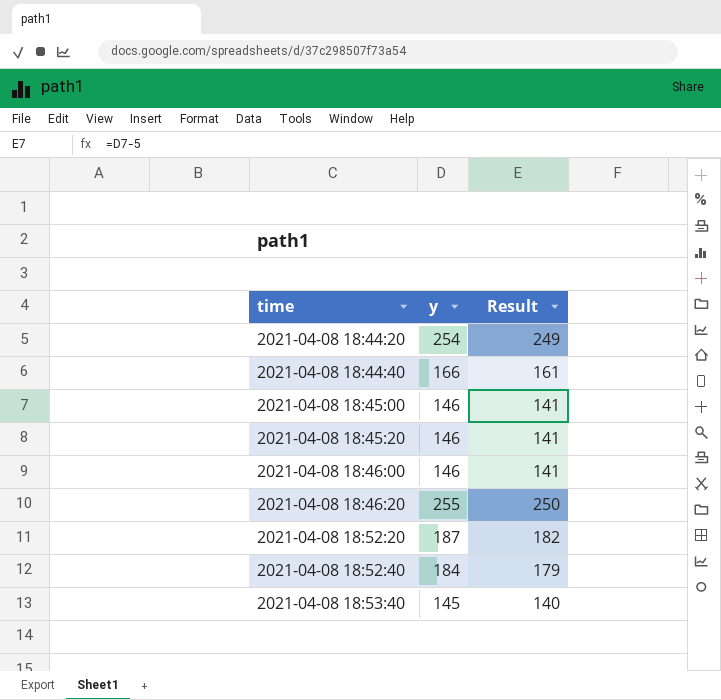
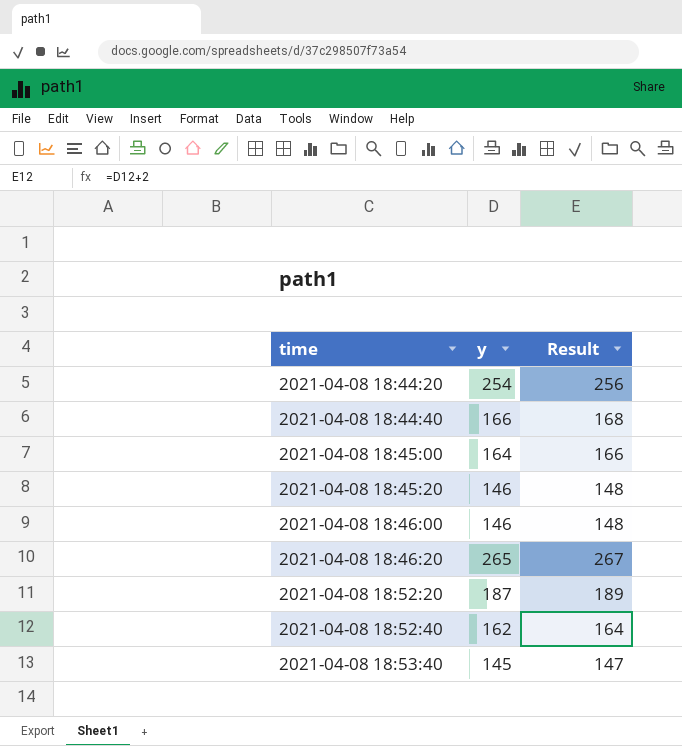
column Result | formula: [y] - 5 -> [y] + 2
2021-04-08 18:45:00 | y: 146 -> 164
2021-04-08 18:46:20 | y: 255 -> 265
2021-04-08 18:52:40 | y: 184 -> 162

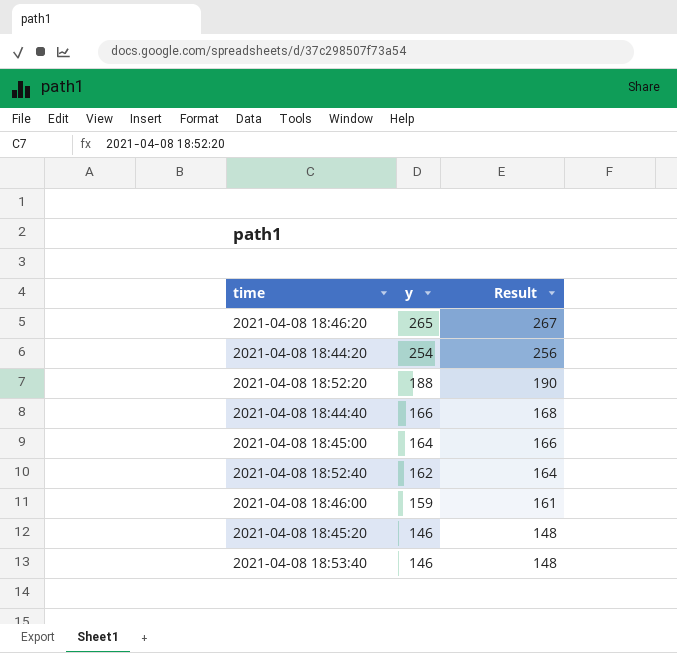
row order: time ascending -> y descending
2021-04-08 18:52:20 | y: 187 -> 188
2021-04-08 18:52:20 | Result: 189 -> 190
2021-04-08 18:46:00 | y: 146 -> 159
2021-04-08 18:46:00 | Result: 148 -> 161
2021-04-08 18:53:40 | y: 145 -> 146
2021-04-08 18:53:40 | Result: 147 -> 148

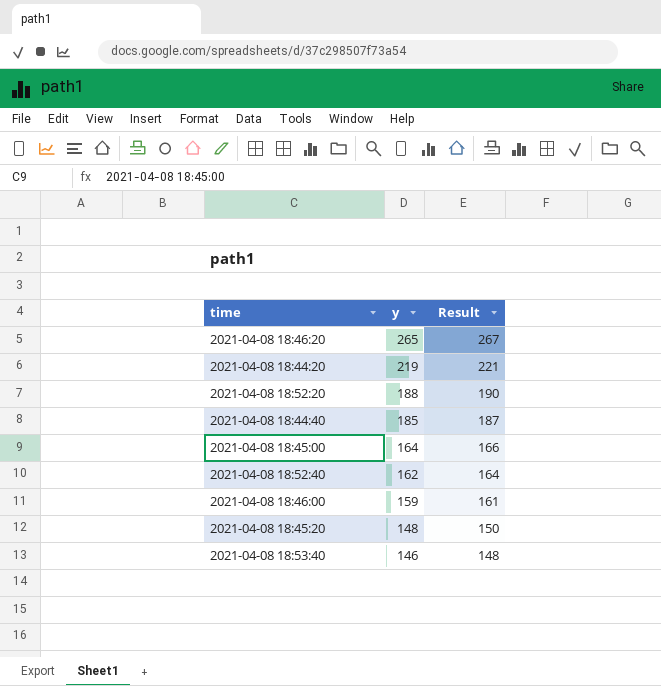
2021-04-08 18:44:20 | y: 254 -> 219
2021-04-08 18:44:20 | Result: 256 -> 221
2021-04-08 18:44:40 | y: 166 -> 185
2021-04-08 18:44:40 | Result: 168 -> 187
2021-04-08 18:45:20 | y: 146 -> 148
2021-04-08 18:45:20 | Result: 148 -> 150

